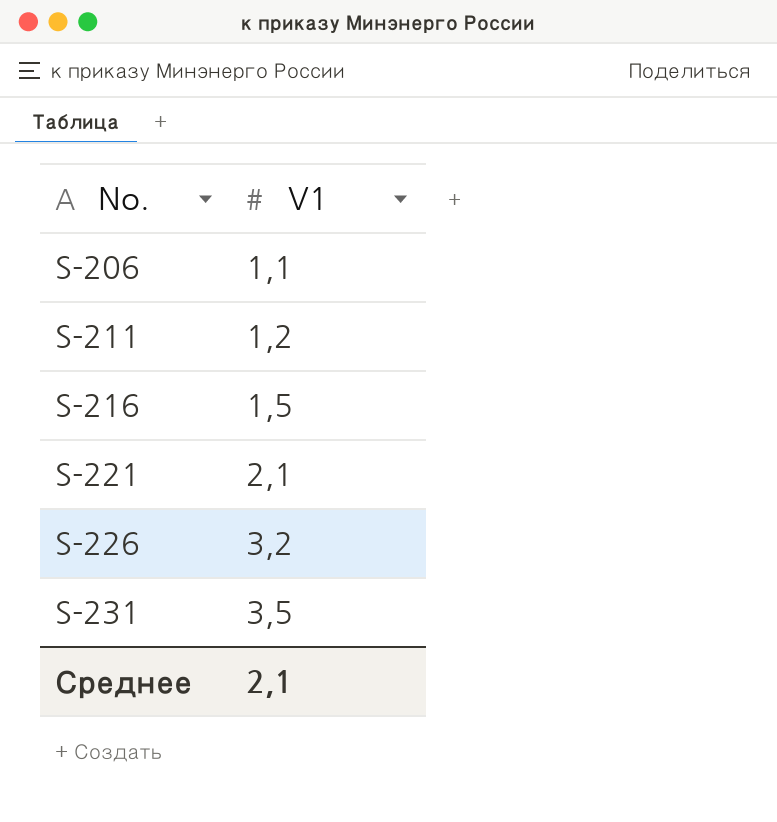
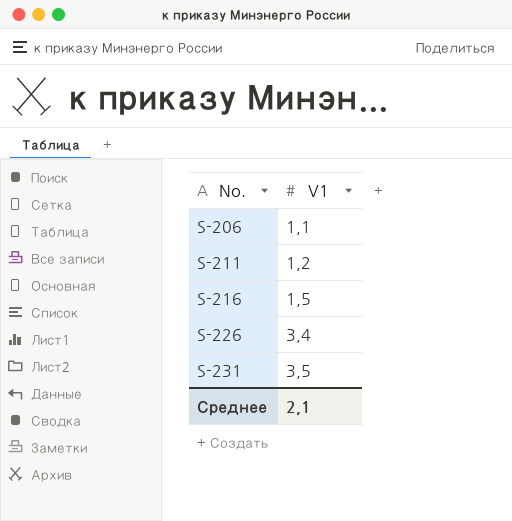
row S-221: 2,1 -> none
S-226 | V1: 3,2 -> 3,4

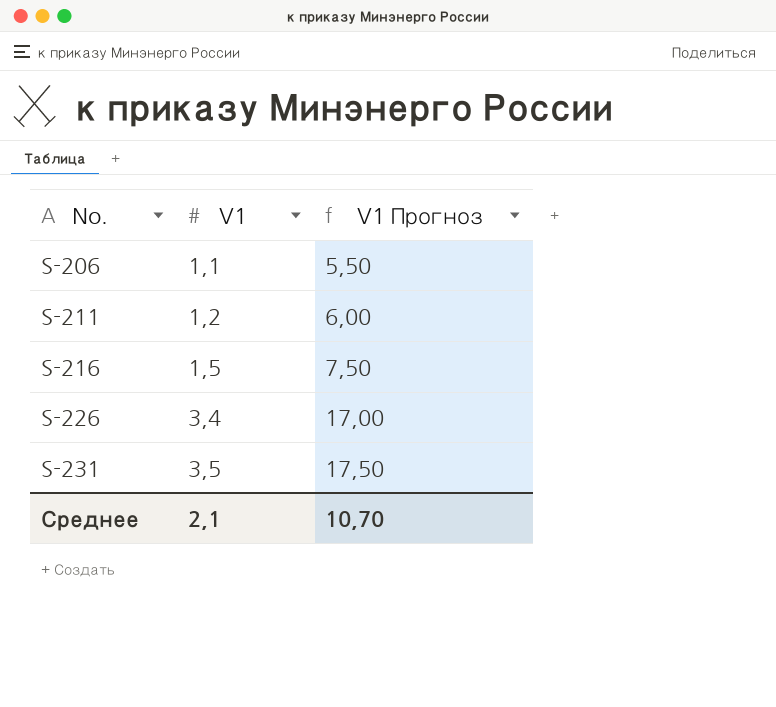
column V1 Прогноз | formula: none -> [V1] * 5

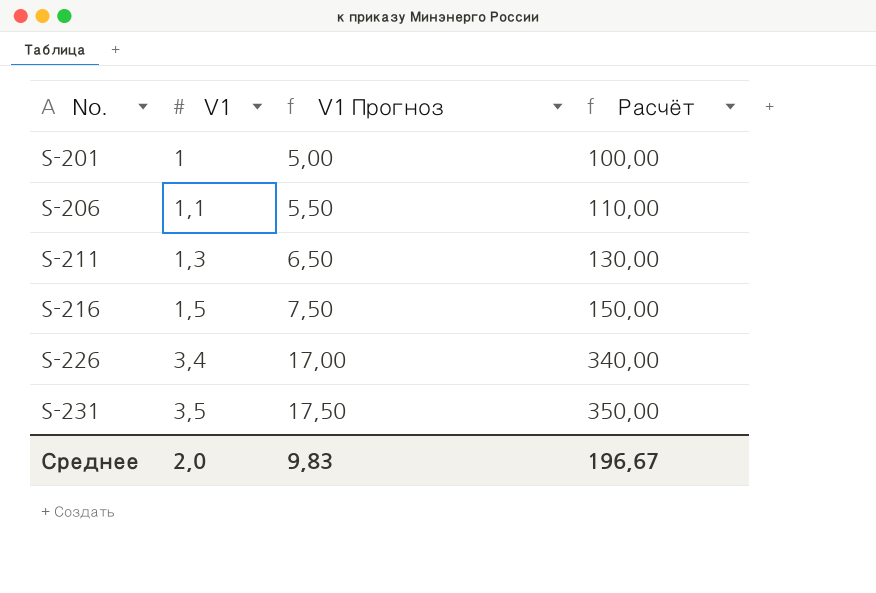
column Расчёт | formula: none -> [V1] * 100
row S-201: none -> 1 | 5,00 | 100,00
S-211 | V1: 1,2 -> 1,3
S-211 | V1 Прогноз: 6,00 -> 6,50
Среднее | V1: 2,1 -> 2,0
Среднее | V1 Прогноз: 10,70 -> 9,83

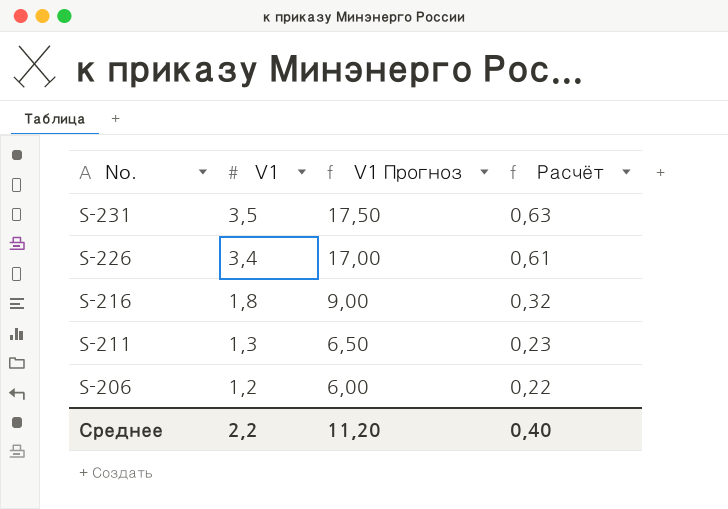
row order: No. ascending -> No. descending
column Расчёт | formula: [V1] * 100 -> [V1] * 0,18
row S-201: 1 | 5,00 | 100,00 -> none
S-216 | V1: 1,5 -> 1,8
S-216 | V1 Прогноз: 7,50 -> 9,00
S-206 | V1: 1,1 -> 1,2
S-206 | V1 Прогноз: 5,50 -> 6,00
Среднее | V1: 2,0 -> 2,2
Среднее | V1 Прогноз: 9,83 -> 11,20
Среднее | Расчёт: 196,67 -> 0,40

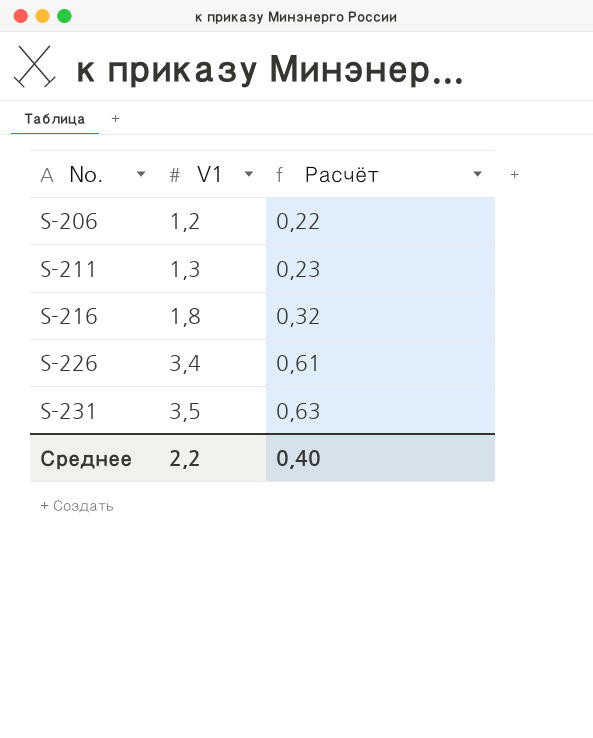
row order: No. descending -> No. ascending
column V1 Прогноз | formula: [V1] * 5 -> none

